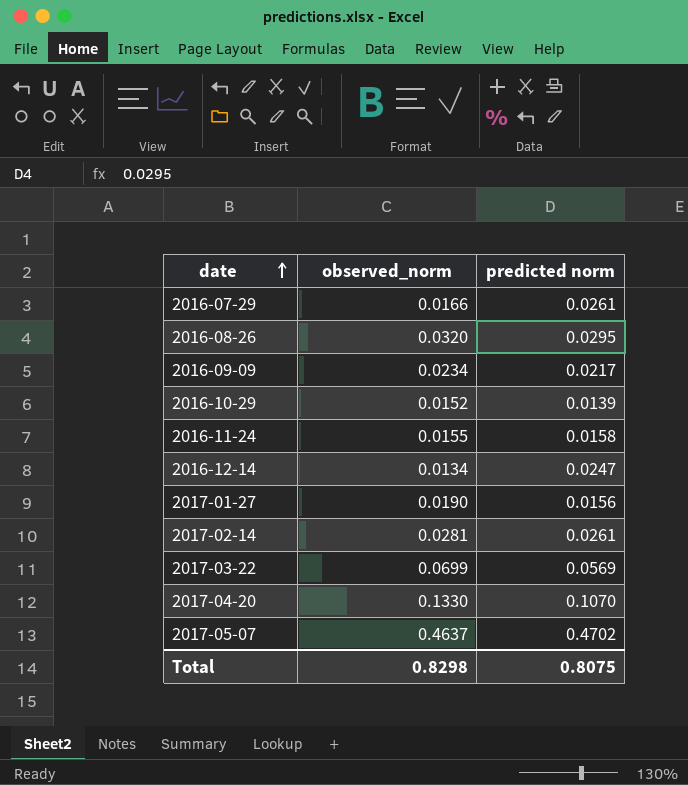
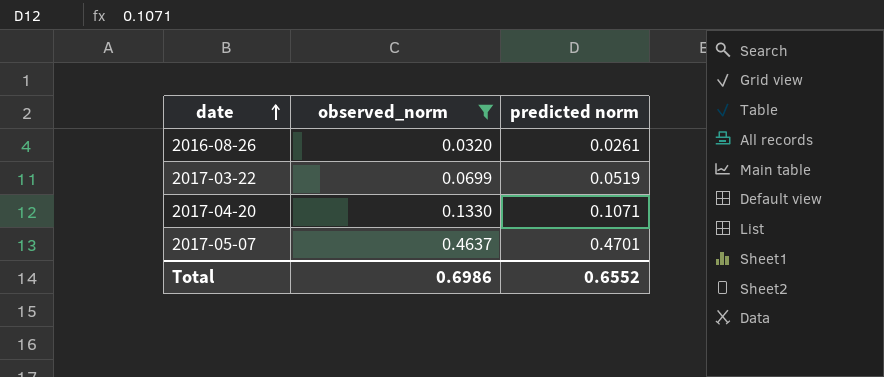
filter: none -> observed_norm >= 0.0320
2016-08-26 | predicted norm: 0.0295 -> 0.0261
2017-03-22 | predicted norm: 0.0569 -> 0.0519
2017-04-20 | predicted norm: 0.1070 -> 0.1071
2017-05-07 | predicted norm: 0.4702 -> 0.4701
Total | observed_norm: 0.8298 -> 0.6986
Total | predicted norm: 0.8075 -> 0.6552

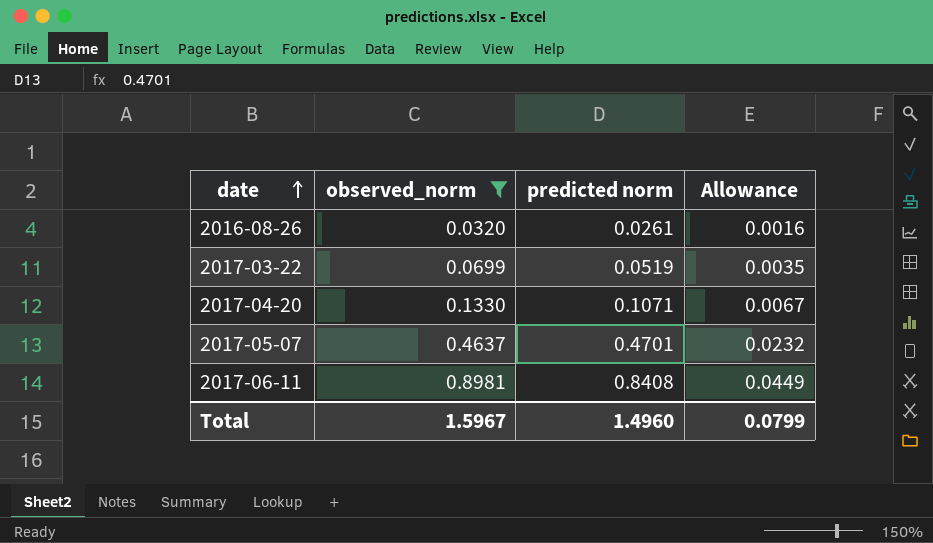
column Allowance | formula: none -> [observed_norm] * 0.05
row 2017-06-11: none -> 0.8981 | 0.8408 | 0.0449
Total | observed_norm: 0.6986 -> 1.5967
Total | predicted norm: 0.6552 -> 1.4960

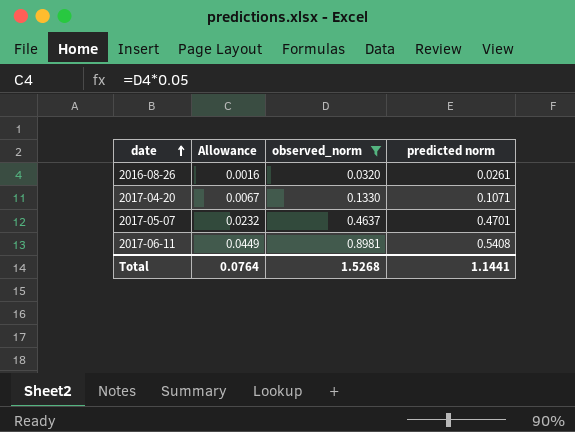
column Allowance | position: 4 -> 2
row 2017-03-22: 0.0699 | 0.0519 | 0.0035 -> none
2017-06-11 | predicted norm: 0.8408 -> 0.5408
Total | Allowance: 0.0799 -> 0.0764
Total | observed_norm: 1.5967 -> 1.5268
Total | predicted norm: 1.4960 -> 1.1441

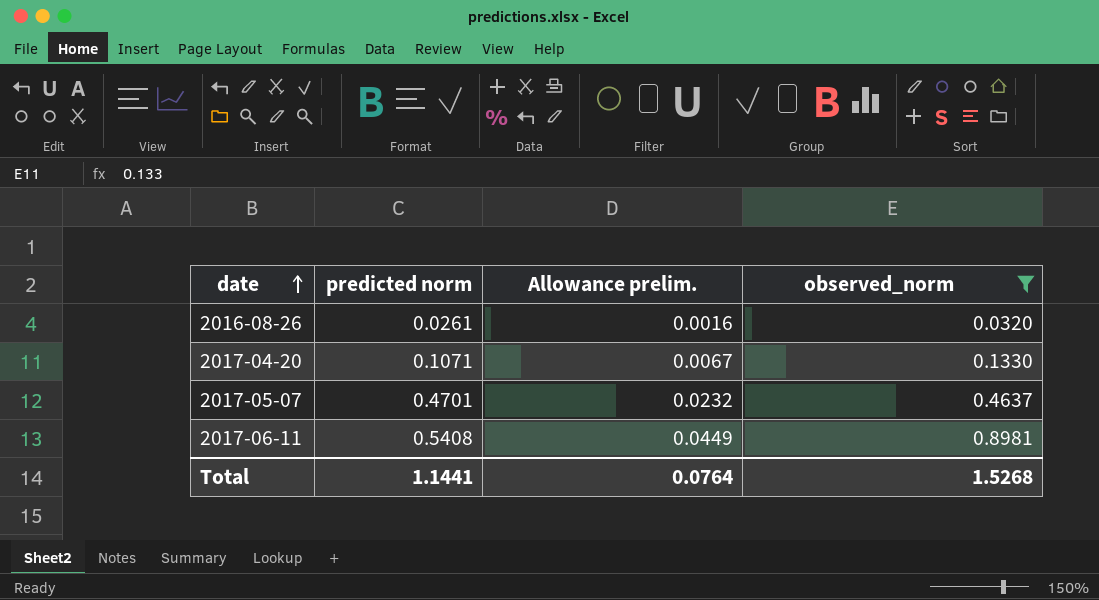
column predicted norm | position: 4 -> 2
column name: Allowance -> Allowance prelim.

